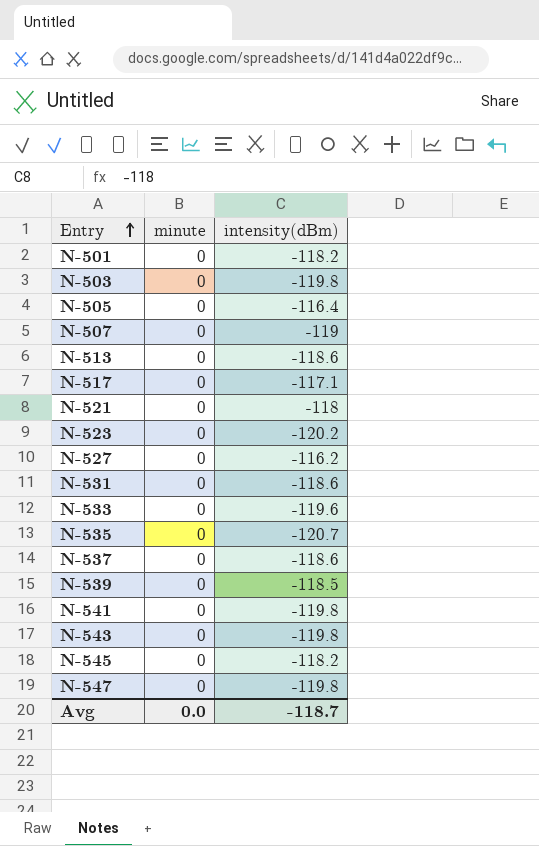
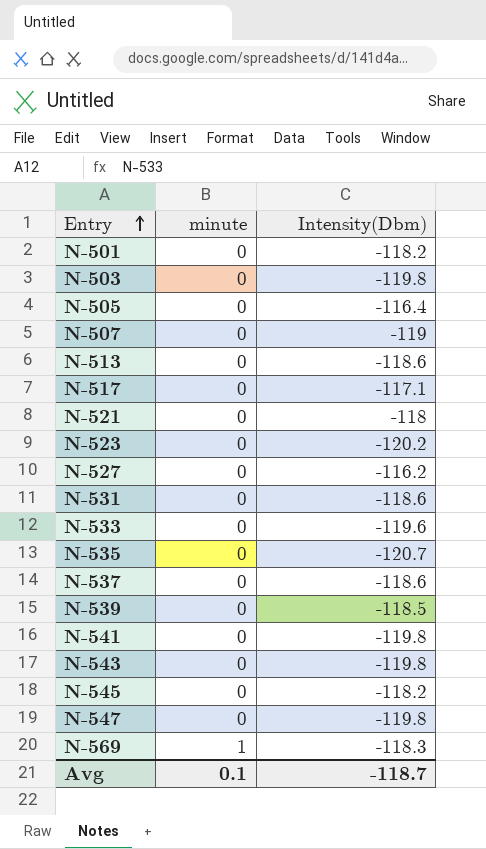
column name: intensity(dBm) -> Intensity(Dbm)
row N-569: none -> 1 | -118.3
Avg | minute: 0.0 -> 0.1

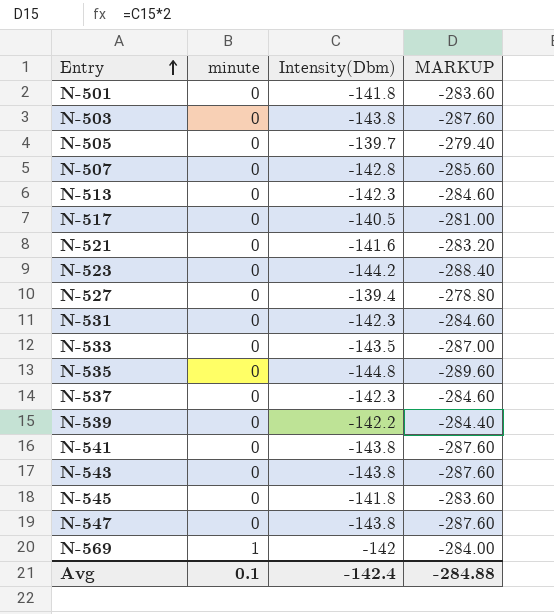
column MARKUP | formula: none -> [Intensity(Dbm)] * 2
N-501 | Intensity(Dbm): -118.2 -> -141.8
N-503 | Intensity(Dbm): -119.8 -> -143.8
N-505 | Intensity(Dbm): -116.4 -> -139.7
N-507 | Intensity(Dbm): -119 -> -142.8
N-513 | Intensity(Dbm): -118.6 -> -142.3
N-517 | Intensity(Dbm): -117.1 -> -140.5
N-521 | Intensity(Dbm): -118 -> -141.6
N-523 | Intensity(Dbm): -120.2 -> -144.2
N-527 | Intensity(Dbm): -116.2 -> -139.4
N-531 | Intensity(Dbm): -118.6 -> -142.3
N-533 | Intensity(Dbm): -119.6 -> -143.5
N-535 | Intensity(Dbm): -120.7 -> -144.8
N-537 | Intensity(Dbm): -118.6 -> -142.3
N-539 | Intensity(Dbm): -118.5 -> -142.2
N-541 | Intensity(Dbm): -119.8 -> -143.8
N-543 | Intensity(Dbm): -119.8 -> -143.8
N-545 | Intensity(Dbm): -118.2 -> -141.8
N-547 | Intensity(Dbm): -119.8 -> -143.8
N-569 | Intensity(Dbm): -118.3 -> -142
Avg | Intensity(Dbm): -118.7 -> -142.4

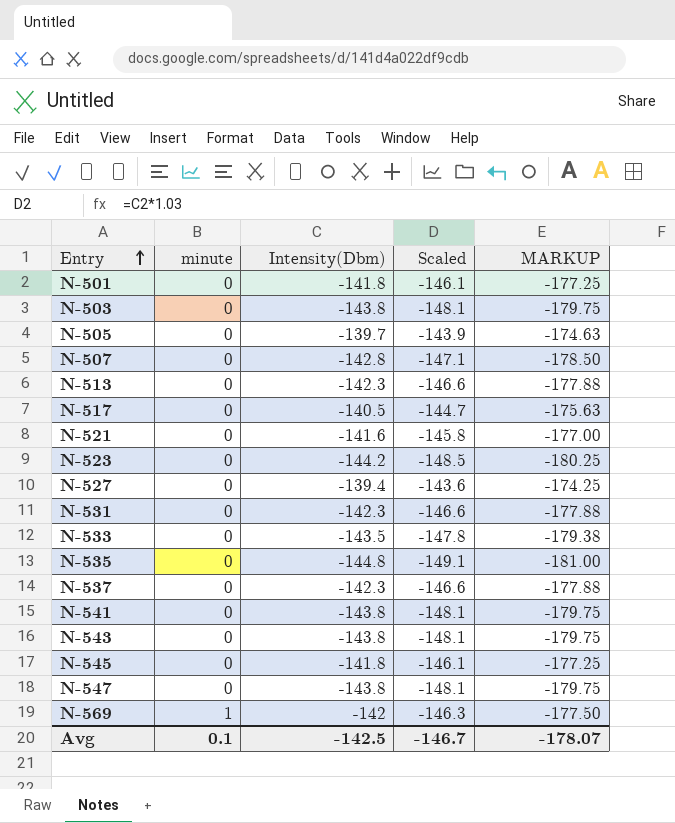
column Scaled | formula: none -> [Intensity(Dbm)] * 1.03
column MARKUP | formula: [Intensity(Dbm)] * 2 -> [Intensity(Dbm)] * 1.25
row N-539: 0 | -142.2 | -284.40 -> none
Avg | Intensity(Dbm): -142.4 -> -142.5
Avg | MARKUP: -284.88 -> -178.07

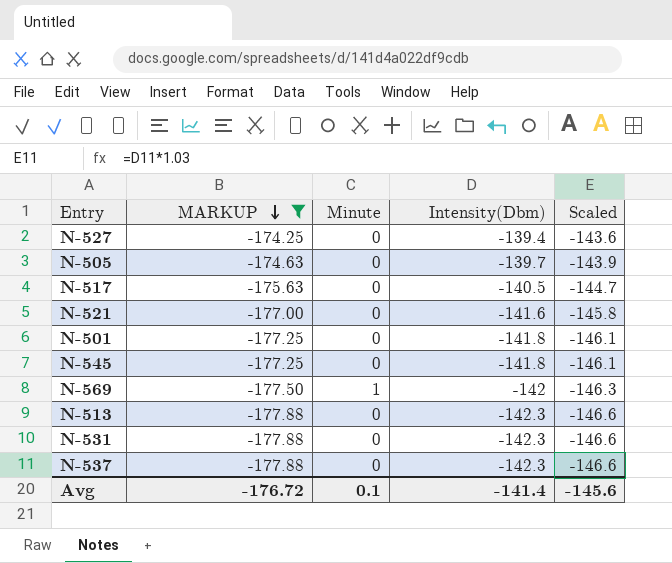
filter: none -> MARKUP >= -177.88
row order: Entry ascending -> MARKUP descending
column MARKUP | position: 5 -> 2
column name: minute -> Minute
Avg | MARKUP: -178.07 -> -176.72
Avg | Intensity(Dbm): -142.5 -> -141.4
Avg | Scaled: -146.7 -> -145.6

